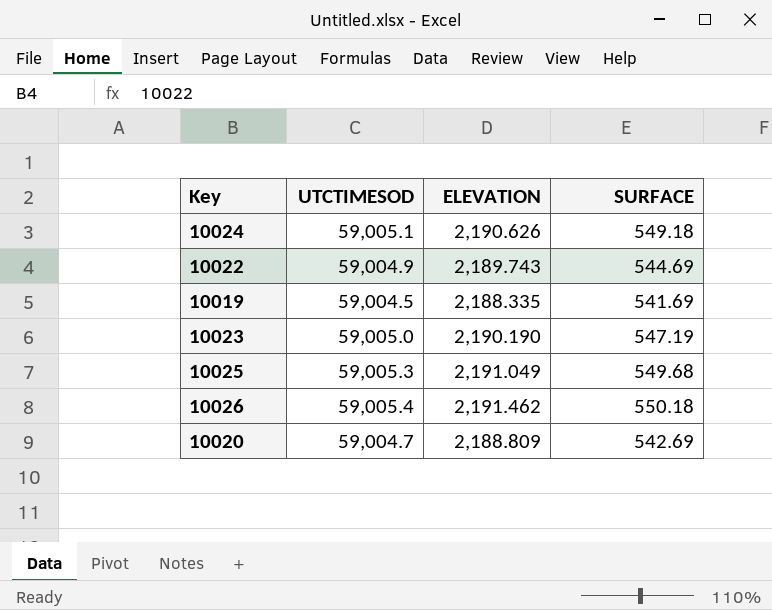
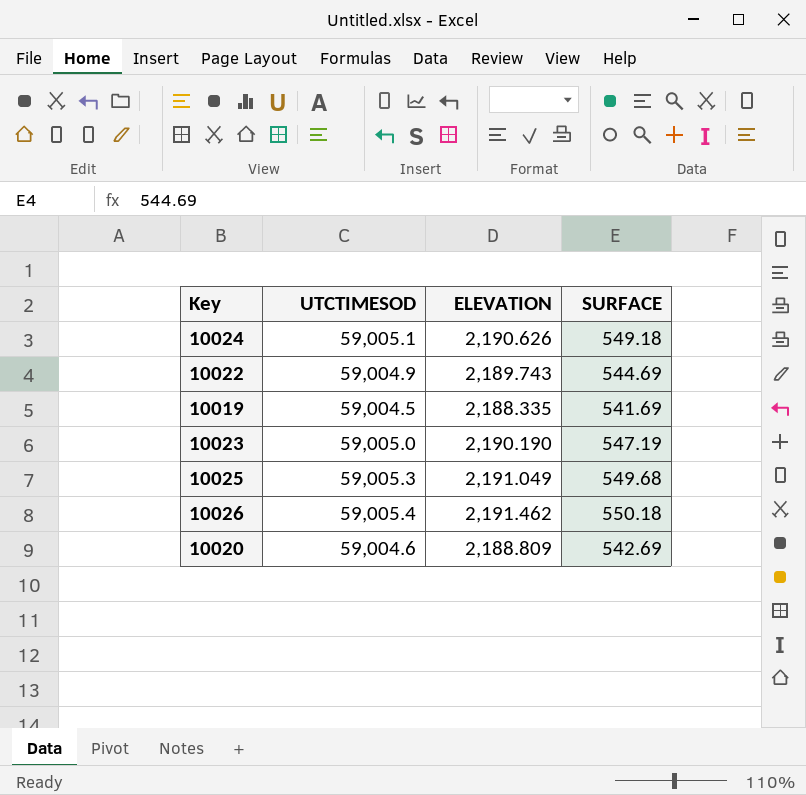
10020 | UTCTIMESOD: 59,004.7 -> 59,004.6

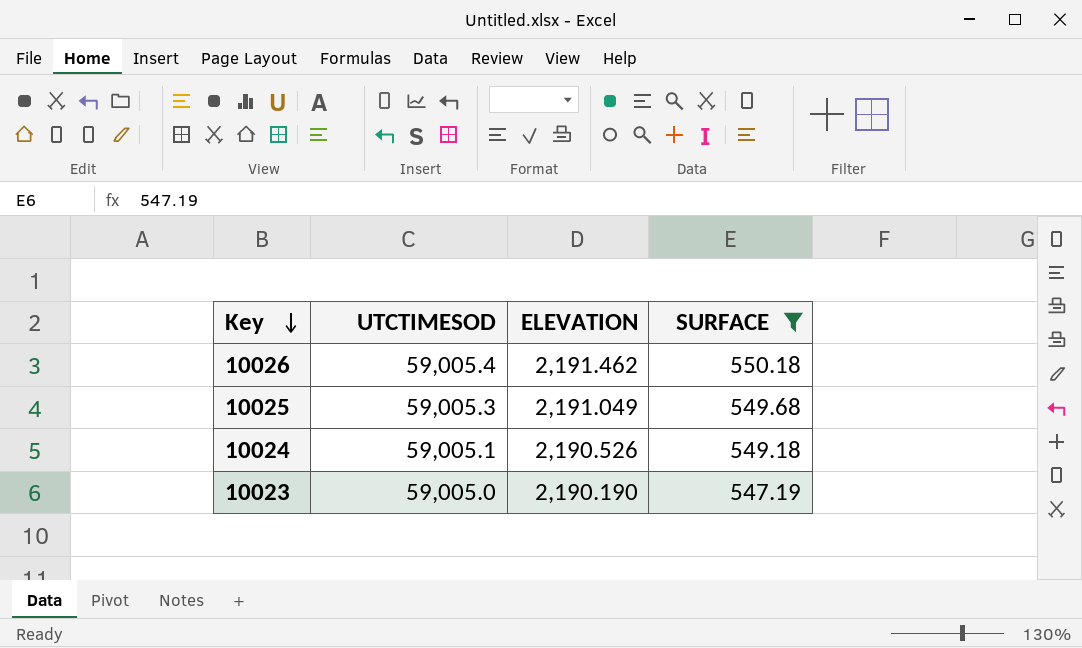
filter: none -> SURFACE >= 547.19
row order: none -> Key descending
10024 | ELEVATION: 2,190.626 -> 2,190.526

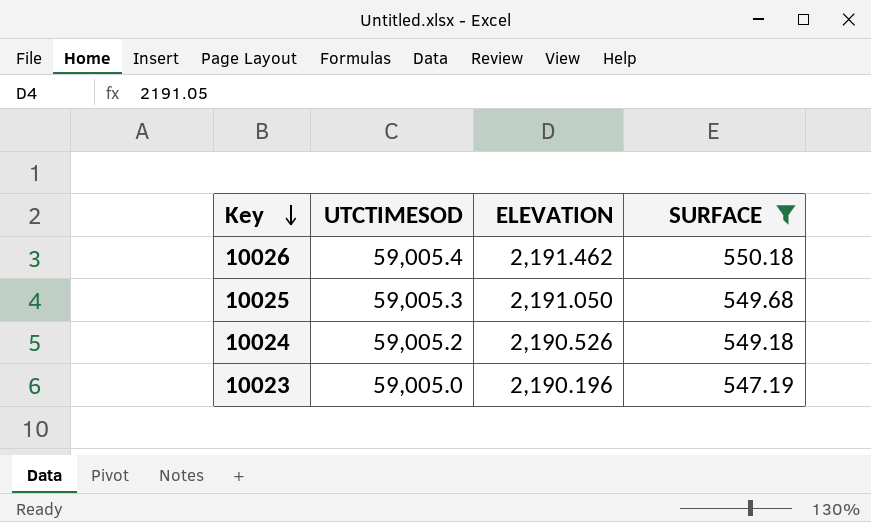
10025 | ELEVATION: 2,191.049 -> 2,191.050
10024 | UTCTIMESOD: 59,005.1 -> 59,005.2
10023 | ELEVATION: 2,190.190 -> 2,190.196

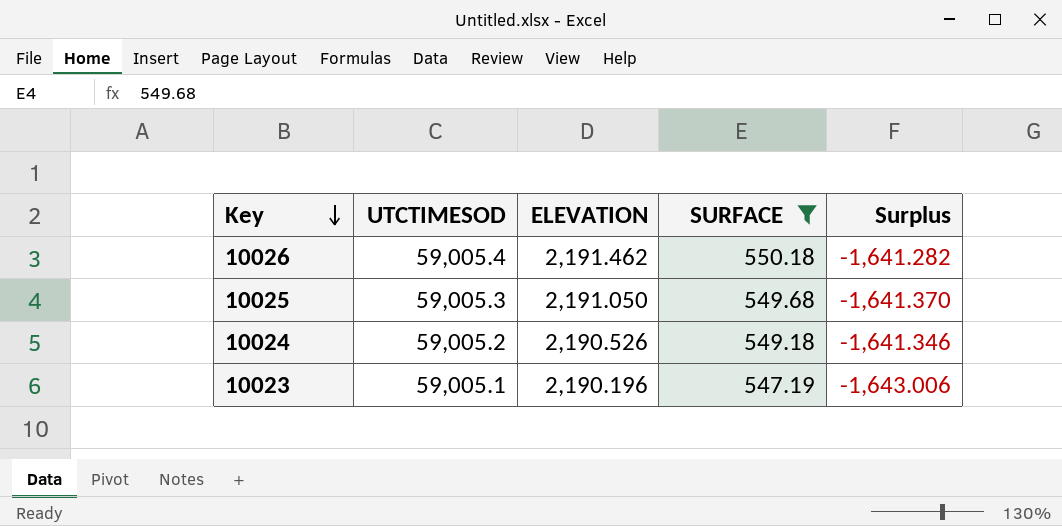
column Surplus | formula: none -> [SURFACE] - [ELEVATION]
10023 | UTCTIMESOD: 59,005.0 -> 59,005.1

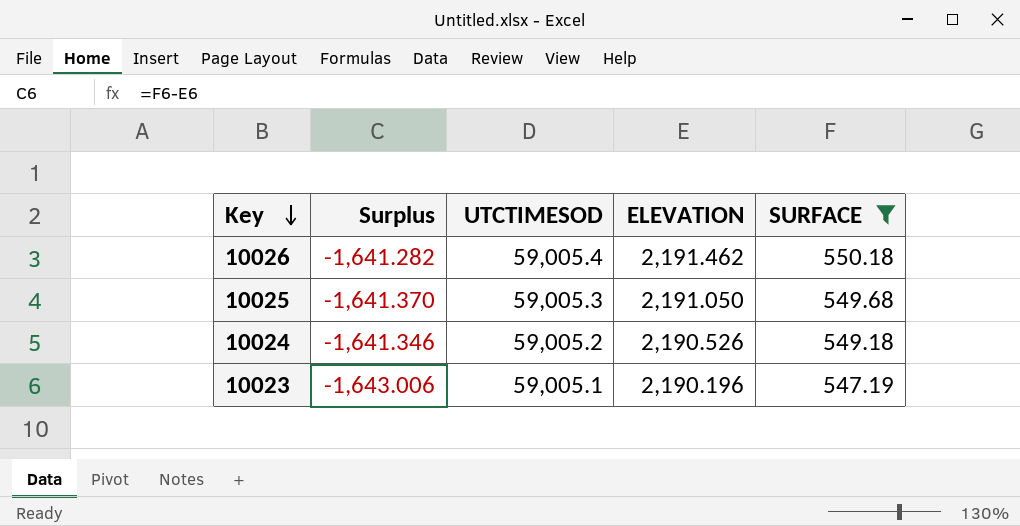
column Surplus | position: 5 -> 2

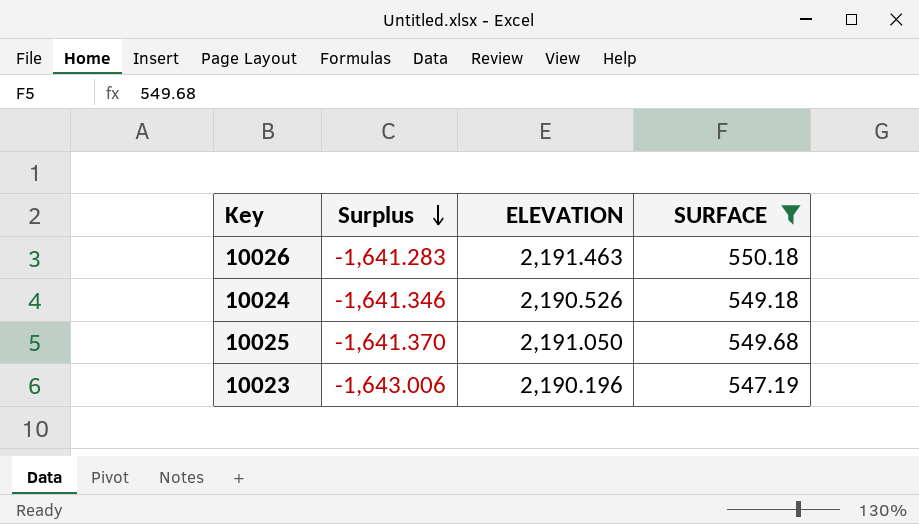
row order: Key descending -> Surplus descending
column UTCTIMESOD | position: 3 -> none
10026 | Surplus: -1,641.282 -> -1,641.283
10026 | ELEVATION: 2,191.462 -> 2,191.463

